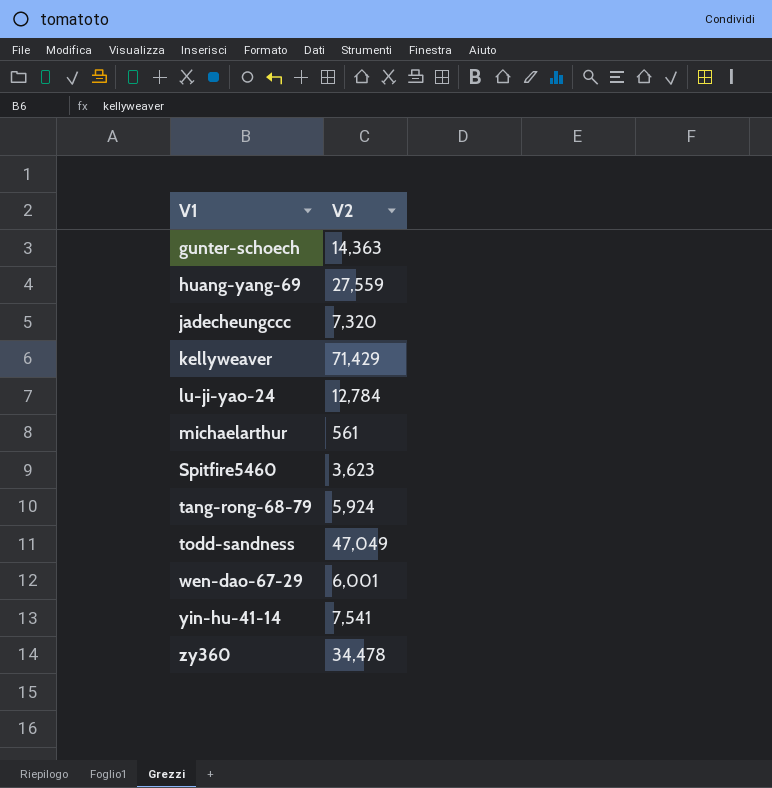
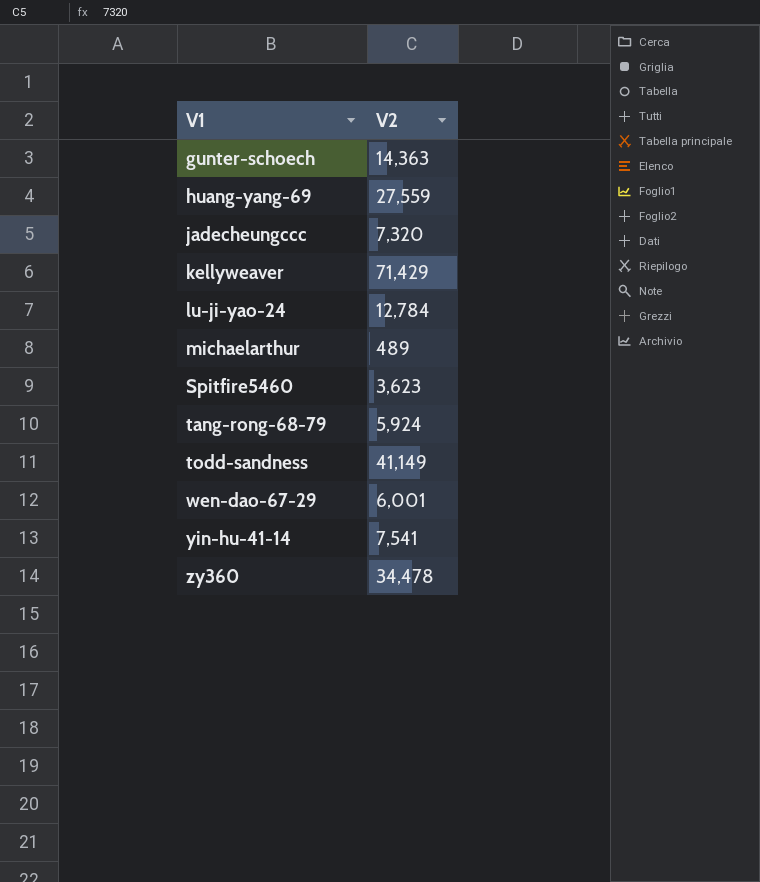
michaelarthur | V2: 561 -> 489
todd-sandness | V2: 47,049 -> 41,149

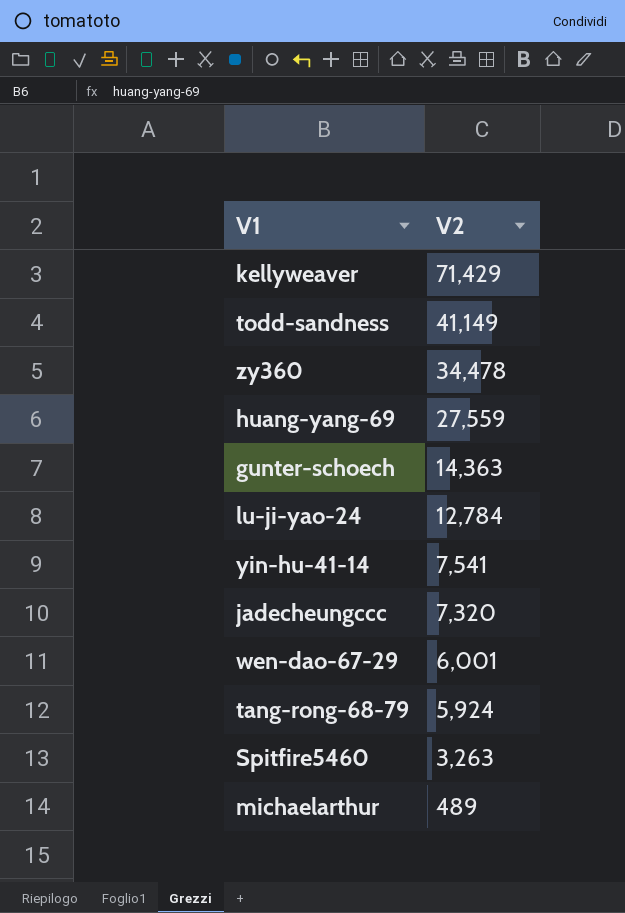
row order: V1 ascending -> V2 descending
Spitfire5460 | V2: 3,623 -> 3,263

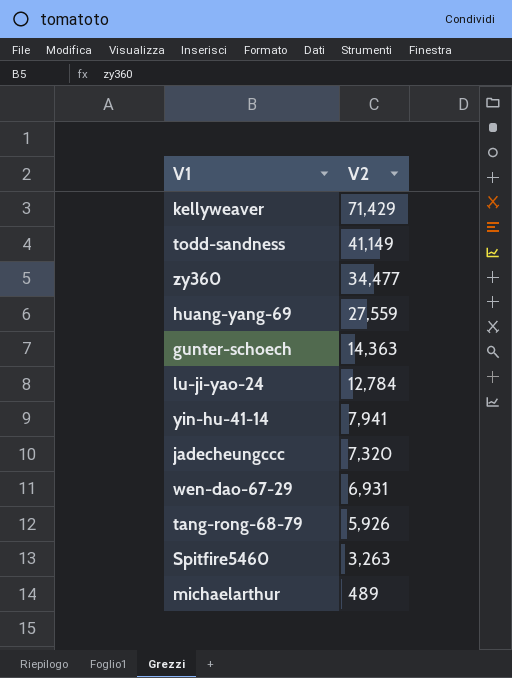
zy360 | V2: 34,478 -> 34,477
yin-hu-41-14 | V2: 7,541 -> 7,941
wen-dao-67-29 | V2: 6,001 -> 6,931
tang-rong-68-79 | V2: 5,924 -> 5,926

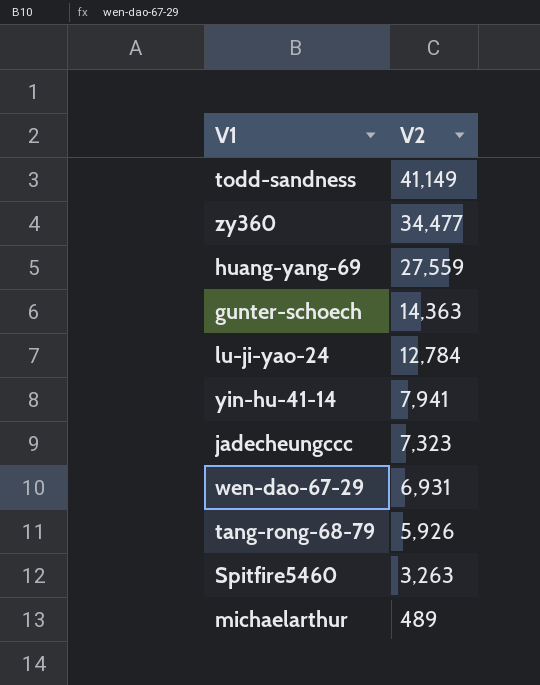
row kellyweaver: 71,429 -> none
jadecheungccc | V2: 7,320 -> 7,323

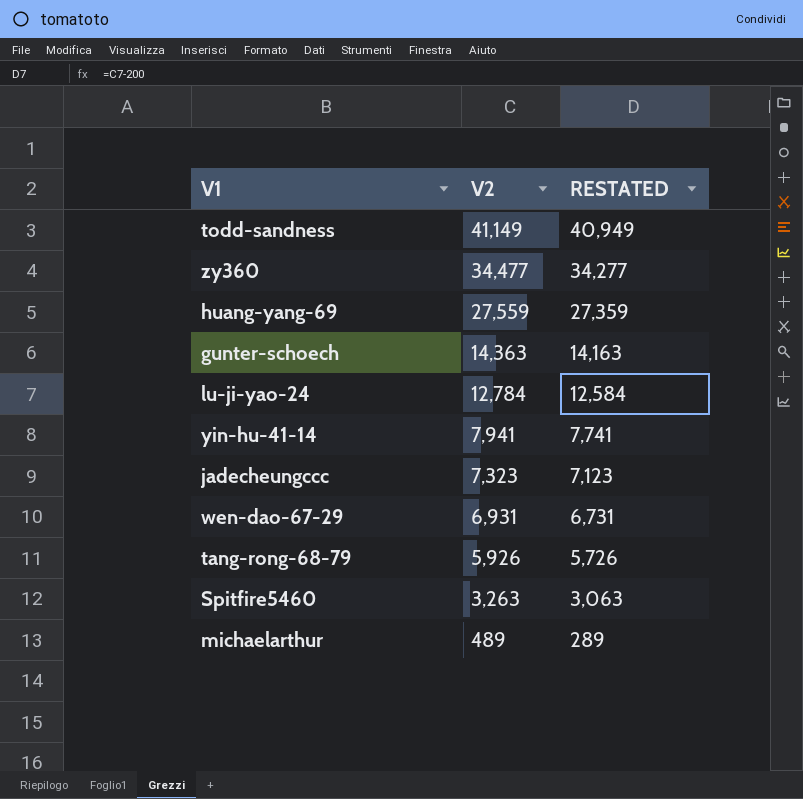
column RESTATED | formula: none -> [V2] - 200

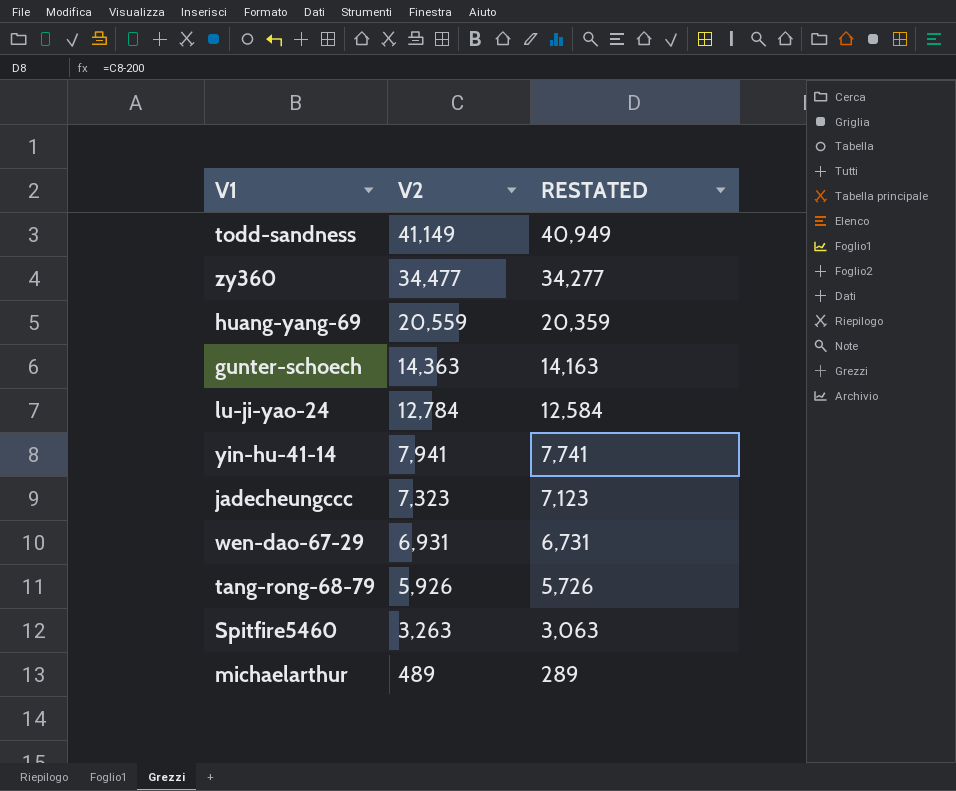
huang-yang-69 | V2: 27,559 -> 20,559
huang-yang-69 | RESTATED: 27,359 -> 20,359

